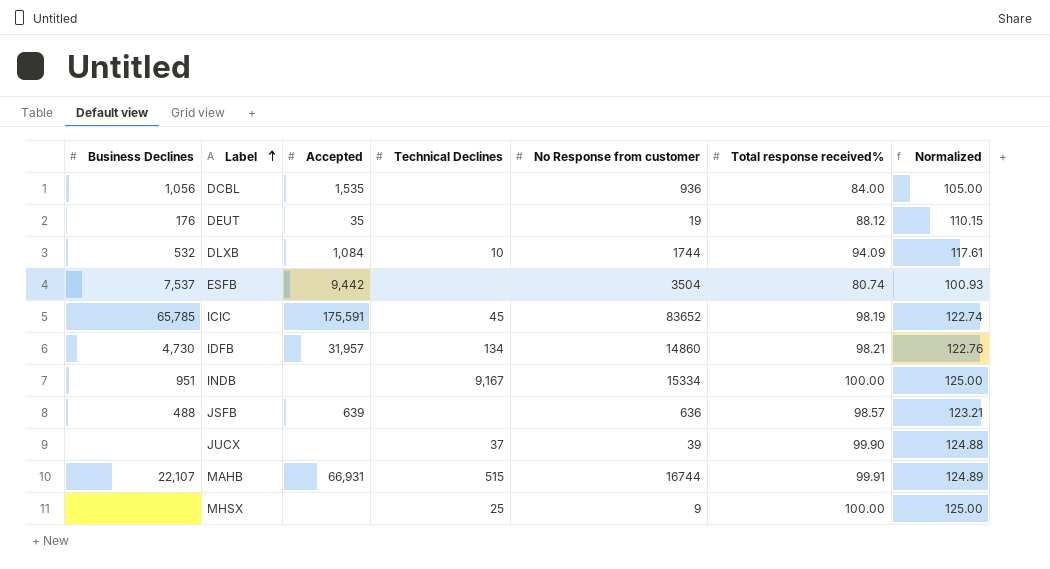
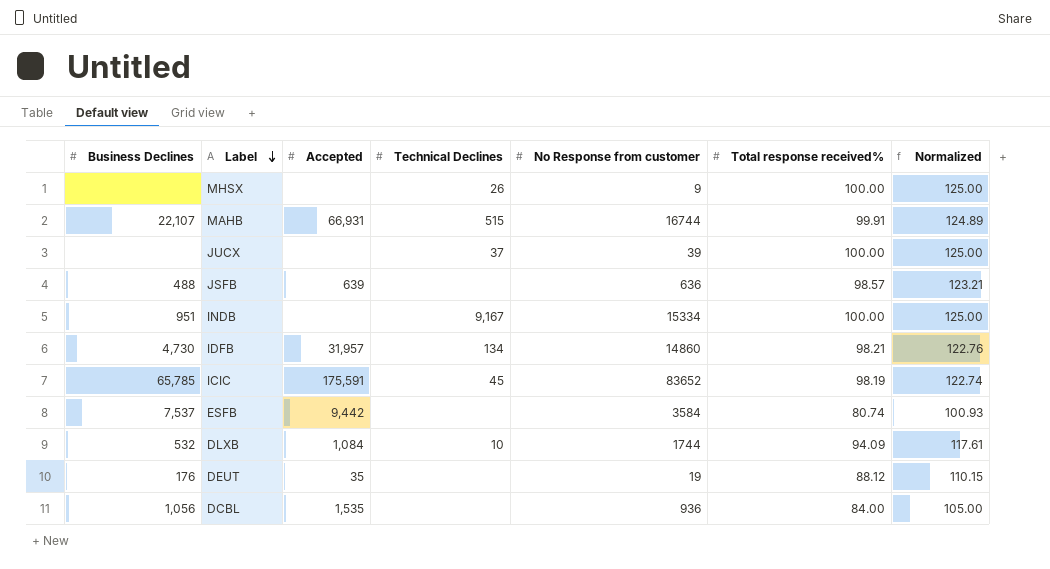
row order: Label ascending -> Label descending
MHSX | Technical Declines: 25 -> 26
JUCX | Total response received%: 99.90 -> 100.00
JUCX | Normalized: 124.88 -> 125.00
ESFB | No Response from customer: 3504 -> 3584

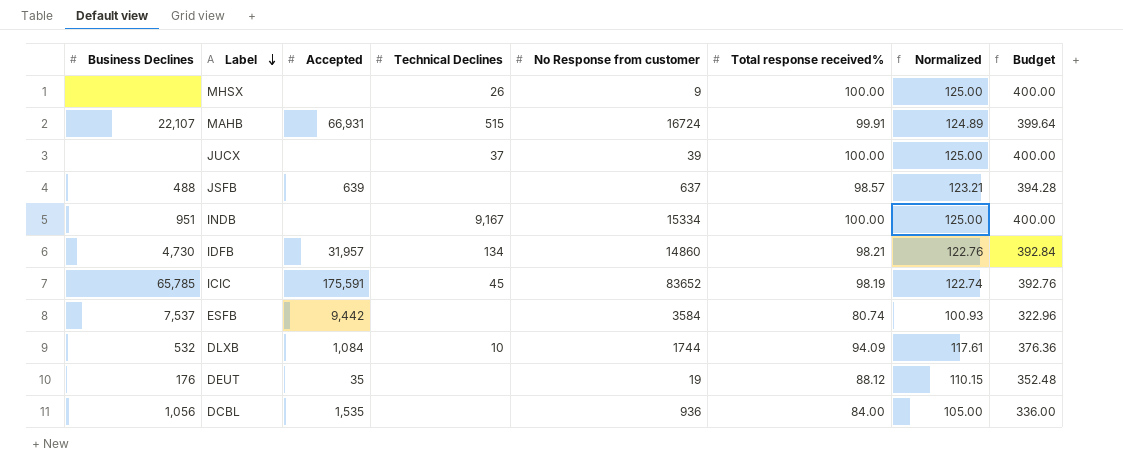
column Budget | formula: none -> [Total response received%] * 4
MAHB | No Response from customer: 16744 -> 16724
JSFB | No Response from customer: 636 -> 637

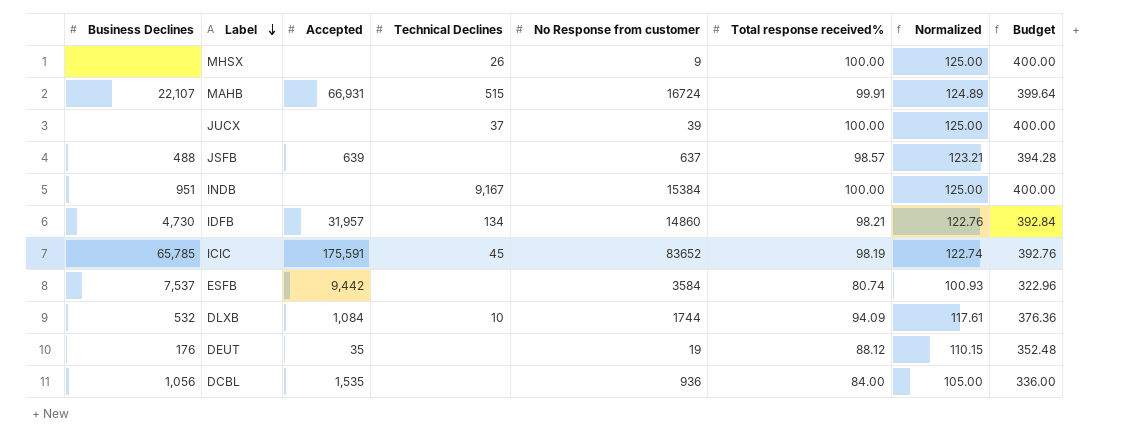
INDB | No Response from customer: 15334 -> 15384

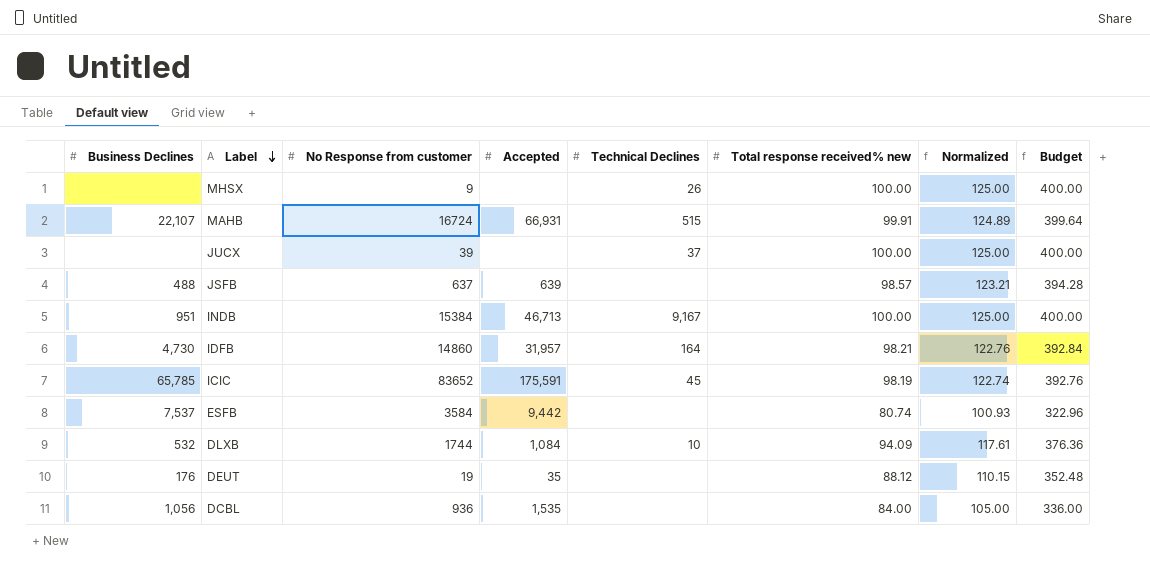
column No Response from customer | position: 5 -> 3
column name: Total response received% -> Total response received% new
INDB | Accepted: none -> 46,713
IDFB | Technical Declines: 134 -> 164

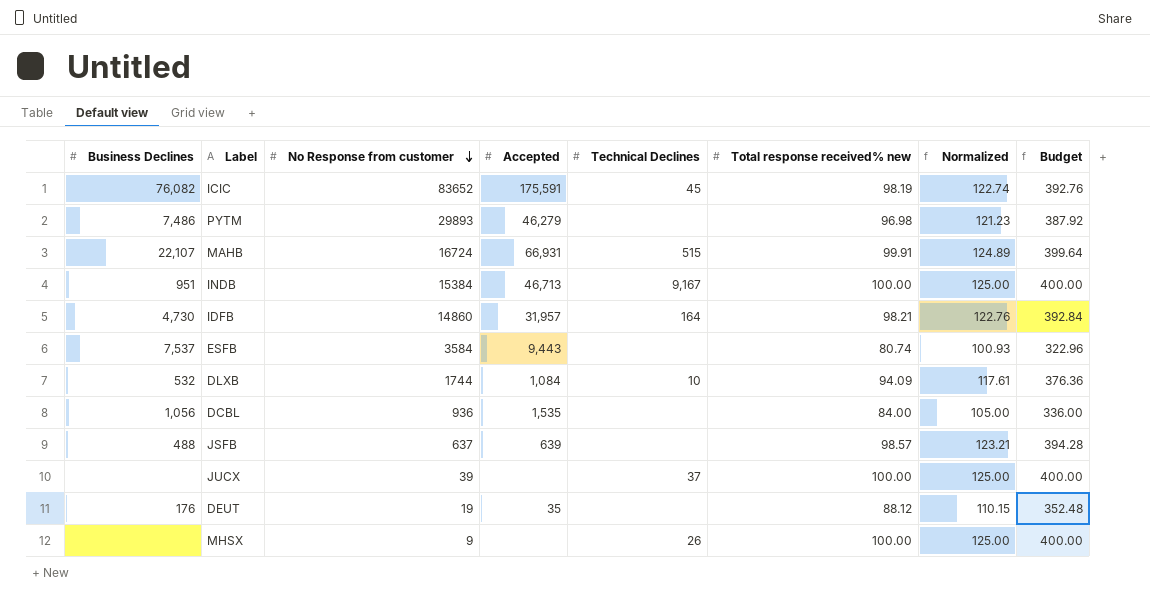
row order: Label descending -> No Response from customer descending
ICIC | Business Declines: 65,785 -> 76,082
row PYTM: none -> 7,486 | 29893 | 46,279 | none | 96.98 | 121.23 | 387.92
ESFB | Accepted: 9,442 -> 9,443

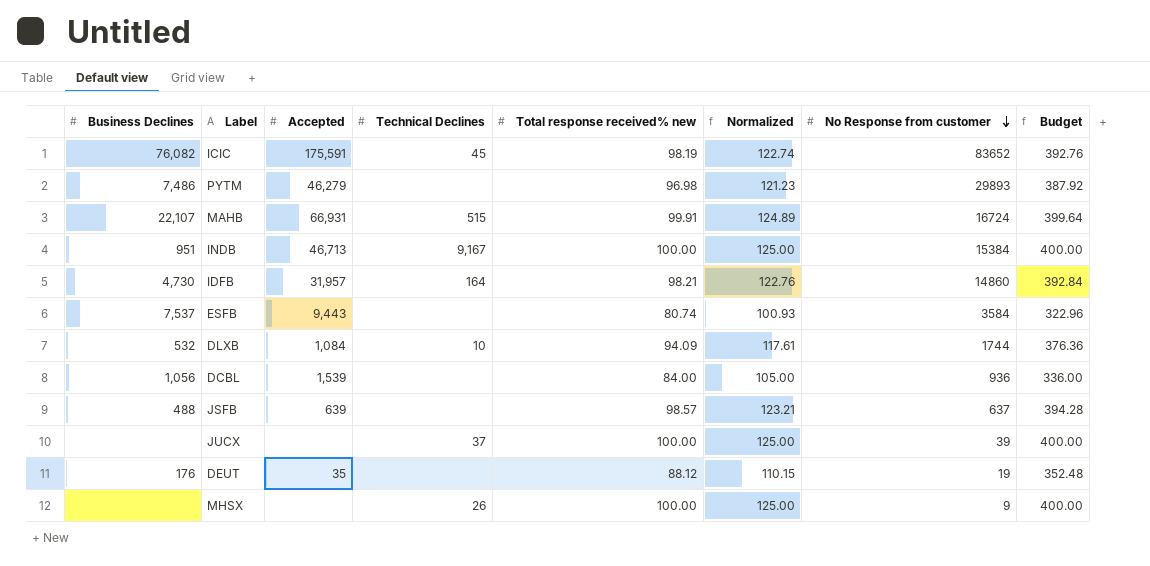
column No Response from customer | position: 3 -> 7
DCBL | Accepted: 1,535 -> 1,539

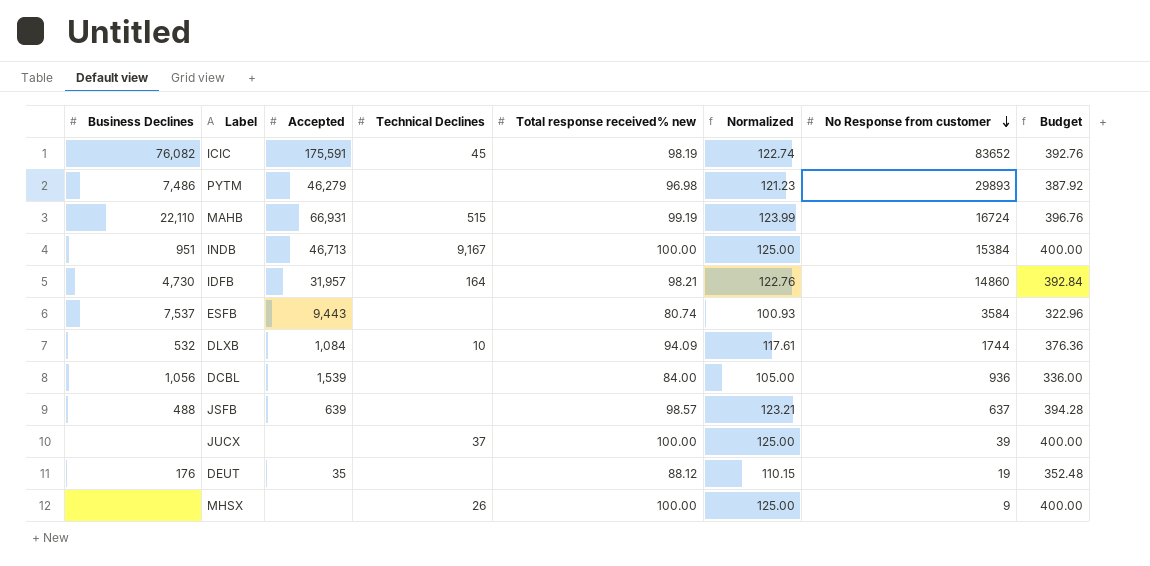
MAHB | Business Declines: 22,107 -> 22,110
MAHB | Total response received% new: 99.91 -> 99.19
MAHB | Normalized: 124.89 -> 123.99
MAHB | Budget: 399.64 -> 396.76

